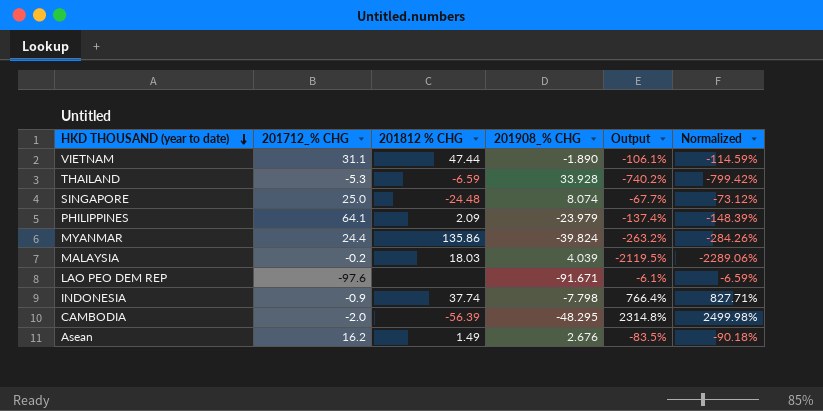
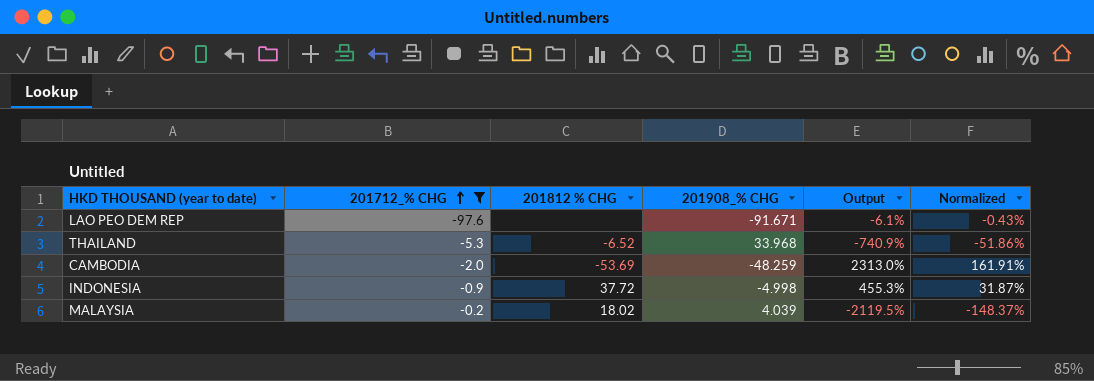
filter: none -> 201712_% CHG <= -0.2
row order: HKD THOUSAND (year to date) descending -> 201712_% CHG ascending
column Normalized | formula: [Output] * 1.08 -> [Output] * 0.07
THAILAND | 201812 % CHG: -6.59 -> -6.52
THAILAND | 201908_% CHG: 33.928 -> 33.968
THAILAND | Output: -740.2% -> -740.9%
CAMBODIA | 201812 % CHG: -56.39 -> -53.69
CAMBODIA | 201908_% CHG: -48.295 -> -48.259
CAMBODIA | Output: 2314.8% -> 2313.0%
INDONESIA | 201812 % CHG: 37.74 -> 37.72
INDONESIA | 201908_% CHG: -7.798 -> -4.998
INDONESIA | Output: 766.4% -> 455.3%
MALAYSIA | 201812 % CHG: 18.03 -> 18.02

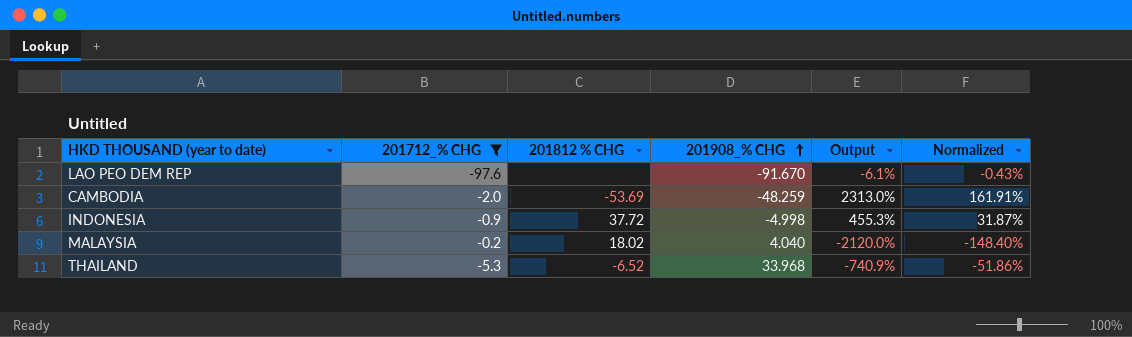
row order: 201712_% CHG ascending -> 201908_% CHG ascending
LAO PEO DEM REP | 201908_% CHG: -91.671 -> -91.670
MALAYSIA | 201908_% CHG: 4.039 -> 4.040
MALAYSIA | Output: -2119.5% -> -2120.0%
MALAYSIA | Normalized: -148.37% -> -148.40%

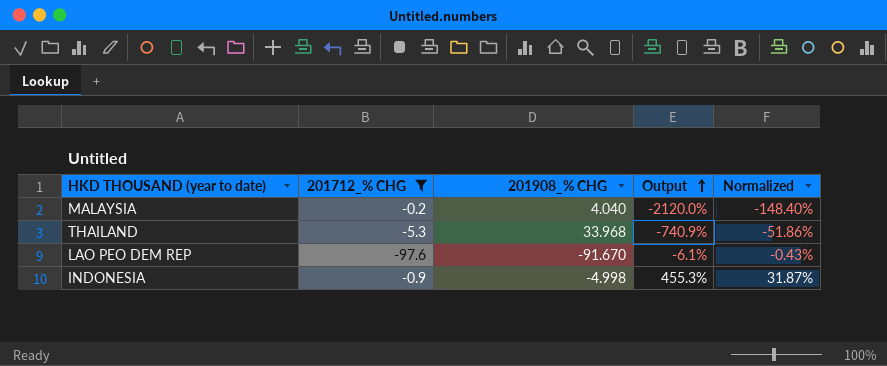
row order: 201908_% CHG ascending -> Output ascending
column 201812 % CHG | position: 3 -> none
row CAMBODIA: -2.0 | -53.69 | -48.259 | 2313.0% | 161.91% -> none

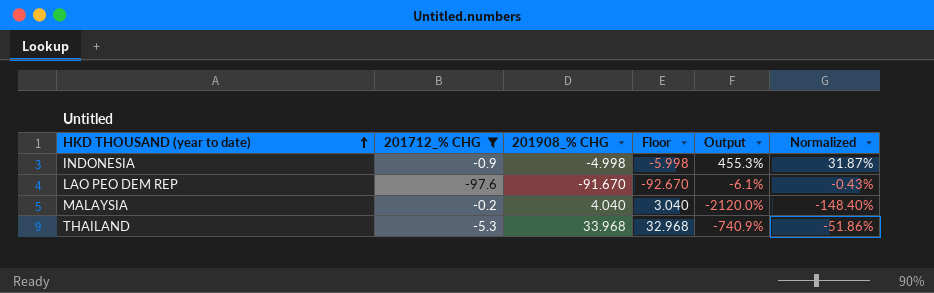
row order: Output ascending -> HKD THOUSAND (year to date) ascending
column Floor | formula: none -> [201908_% CHG] - 1

